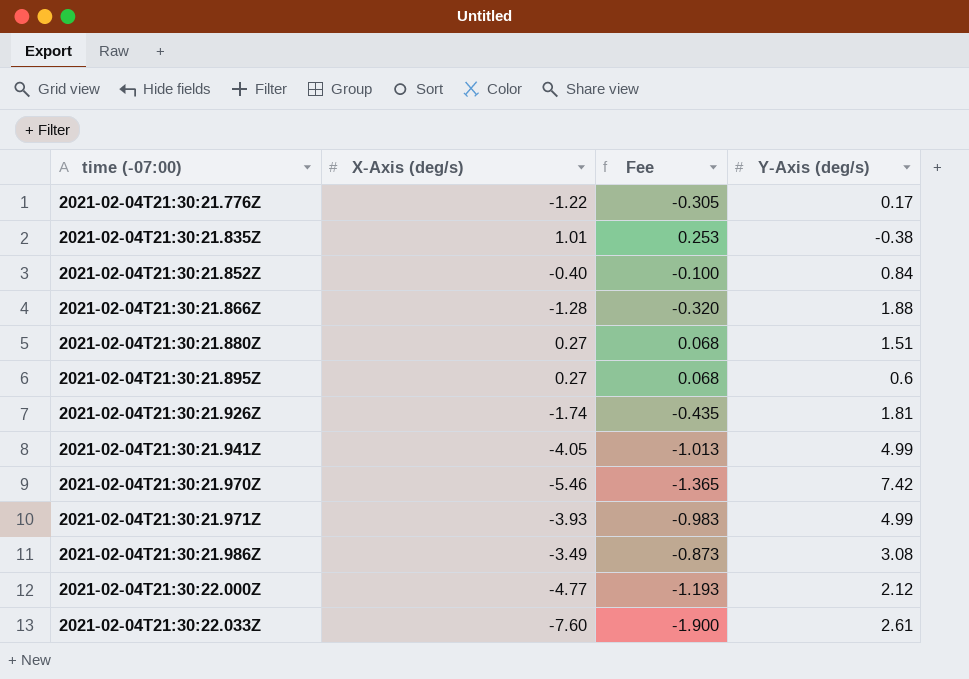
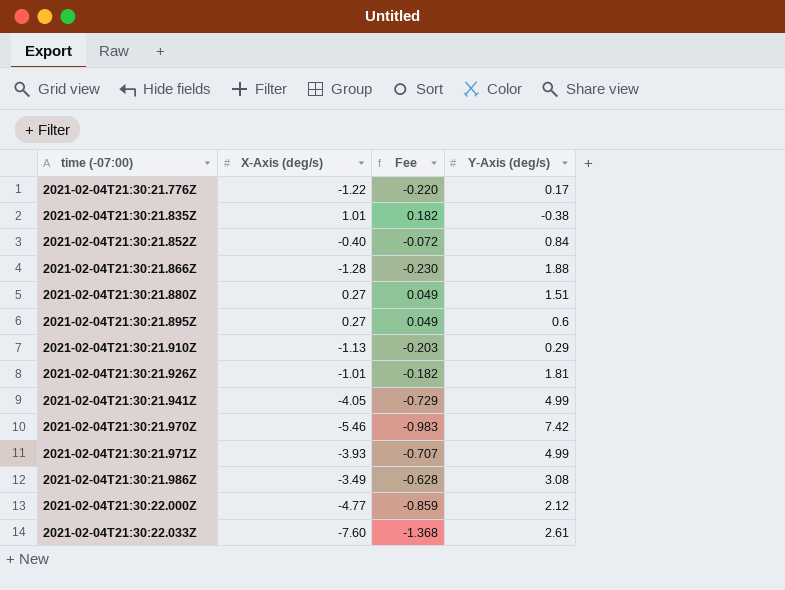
column Fee | formula: [X-Axis (deg/s)] * 0.25 -> [X-Axis (deg/s)] * 0.18
row 2021-02-04T21:30:21.910Z: none -> -1.13 | -0.203 | 0.29
2021-02-04T21:30:21.926Z | X-Axis (deg/s): -1.74 -> -1.01

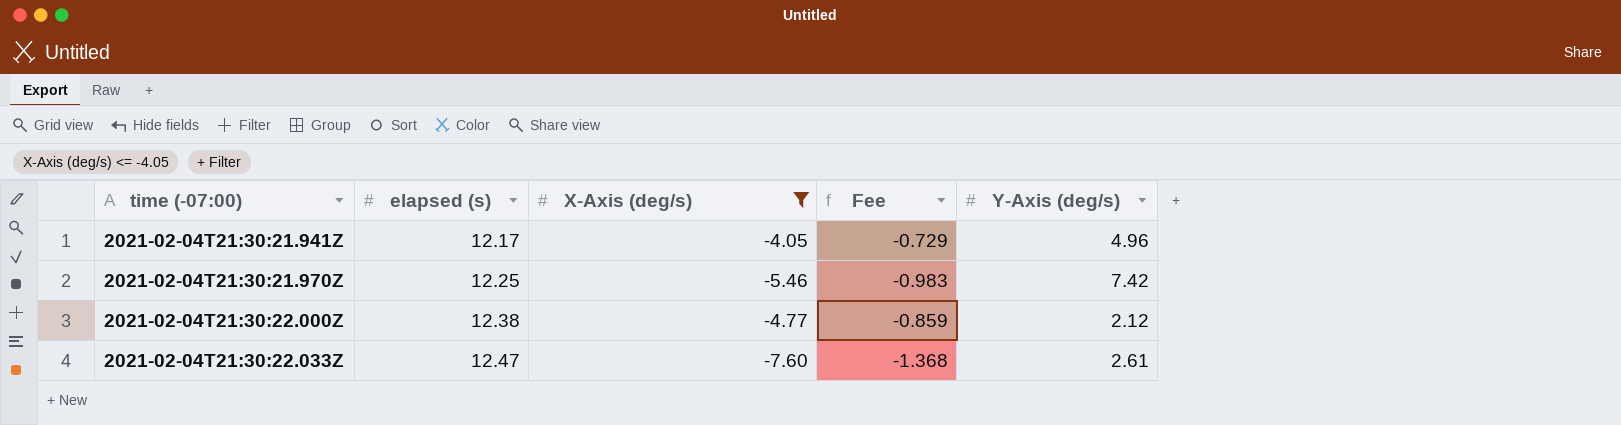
filter: none -> X-Axis (deg/s) <= -4.05
column elapsed (s) | position: none -> 2
2021-02-04T21:30:21.941Z | Y-Axis (deg/s): 4.99 -> 4.96

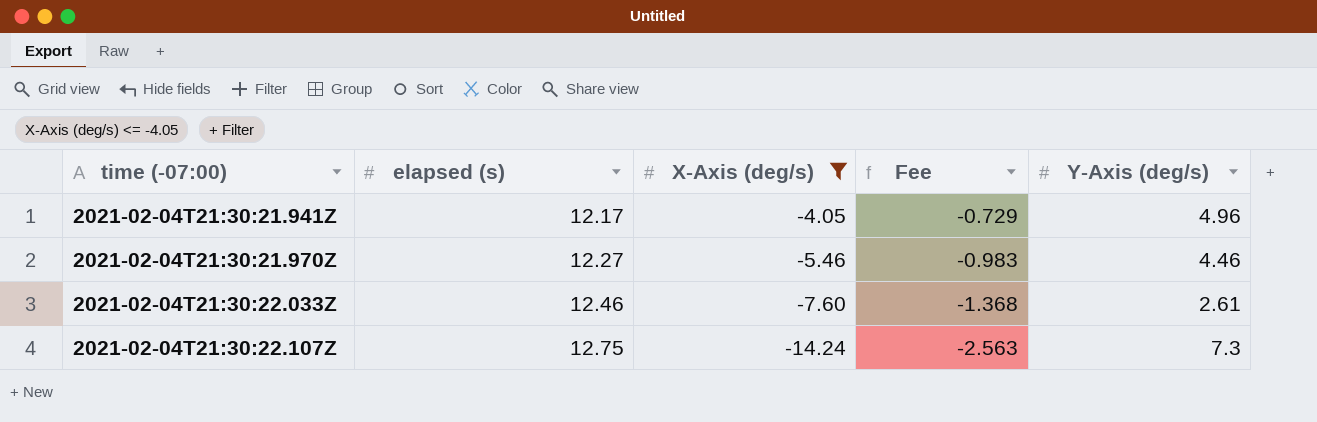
row 2021-02-04T21:30:22.000Z: 12.38 | -4.77 | -0.859 | 2.12 -> none
2021-02-04T21:30:21.970Z | elapsed (s): 12.25 -> 12.27
2021-02-04T21:30:21.970Z | Y-Axis (deg/s): 7.42 -> 4.46
2021-02-04T21:30:22.033Z | elapsed (s): 12.47 -> 12.46
row 2021-02-04T21:30:22.107Z: none -> 12.75 | -14.24 | -2.563 | 7.3

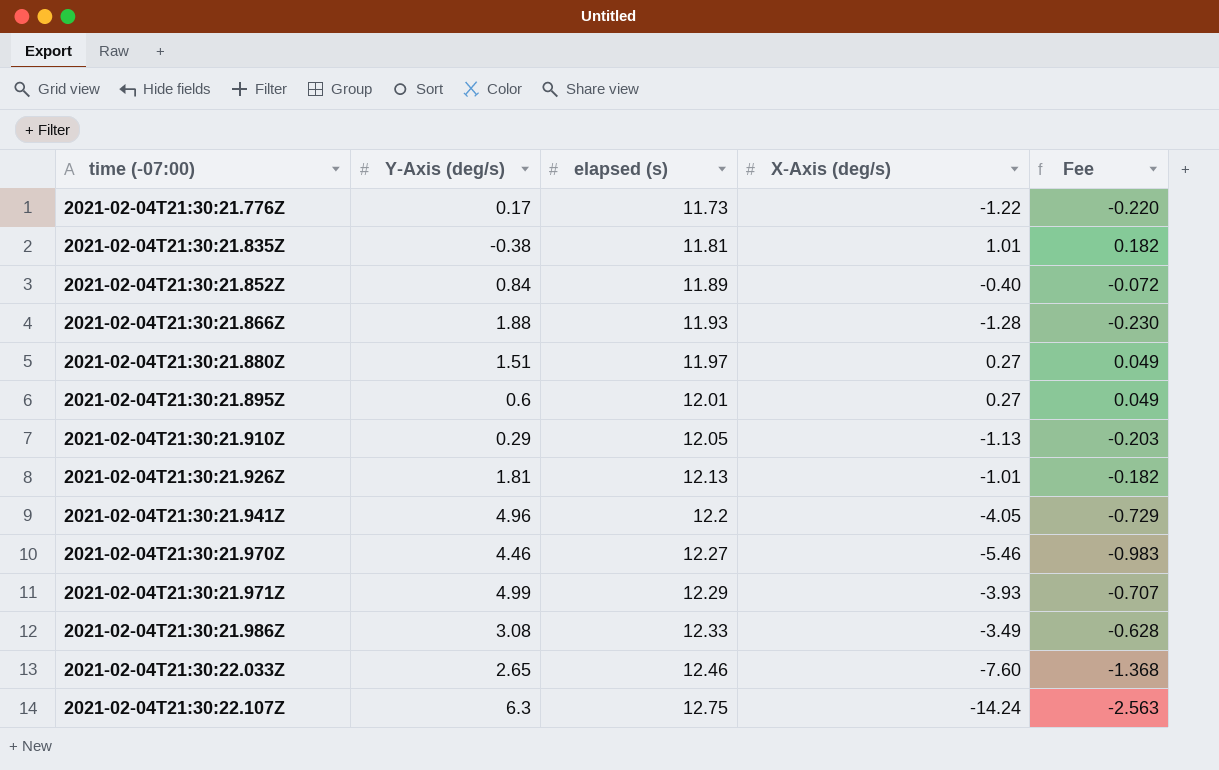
filter: X-Axis (deg/s) <= -4.05 -> none
column Y-Axis (deg/s) | position: 5 -> 2
2021-02-04T21:30:21.941Z | elapsed (s): 12.17 -> 12.2
2021-02-04T21:30:22.033Z | Y-Axis (deg/s): 2.61 -> 2.65
2021-02-04T21:30:22.107Z | Y-Axis (deg/s): 7.3 -> 6.3

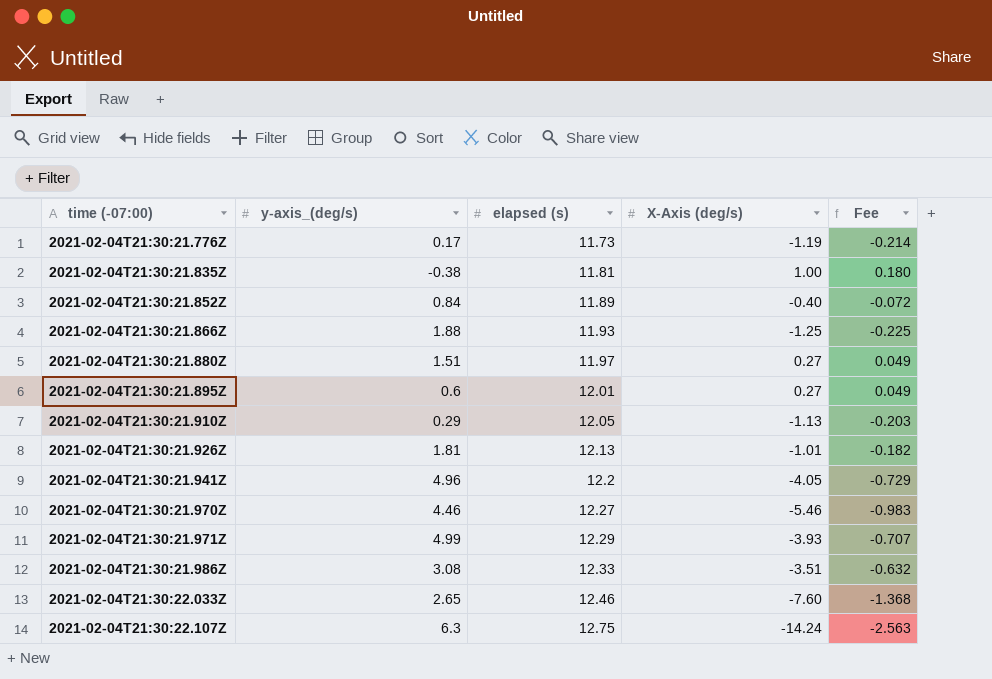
column name: Y-Axis (deg/s) -> y-axis_(deg/s)
2021-02-04T21:30:21.776Z | X-Axis (deg/s): -1.22 -> -1.19
2021-02-04T21:30:21.776Z | Fee: -0.220 -> -0.214
2021-02-04T21:30:21.835Z | X-Axis (deg/s): 1.01 -> 1.00
2021-02-04T21:30:21.835Z | Fee: 0.182 -> 0.180
2021-02-04T21:30:21.866Z | X-Axis (deg/s): -1.28 -> -1.25
2021-02-04T21:30:21.866Z | Fee: -0.230 -> -0.225
2021-02-04T21:30:21.986Z | X-Axis (deg/s): -3.49 -> -3.51
2021-02-04T21:30:21.986Z | Fee: -0.628 -> -0.632

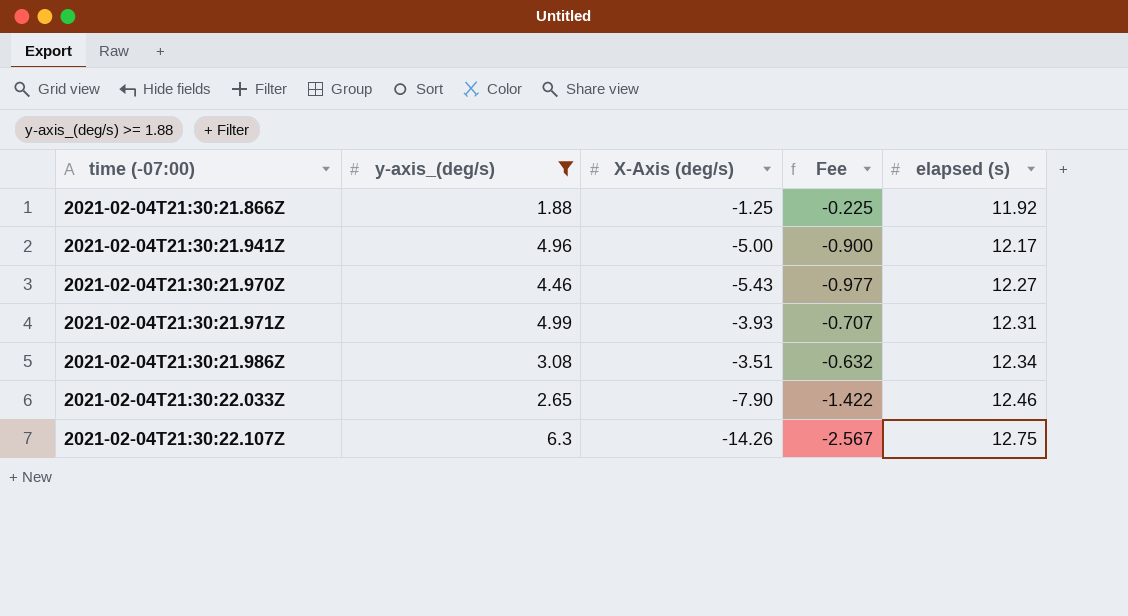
filter: none -> y-axis_(deg/s) >= 1.88
column elapsed (s) | position: 3 -> 5
2021-02-04T21:30:21.866Z | elapsed (s): 11.93 -> 11.92
2021-02-04T21:30:21.941Z | X-Axis (deg/s): -4.05 -> -5.00
2021-02-04T21:30:21.941Z | Fee: -0.729 -> -0.900
2021-02-04T21:30:21.941Z | elapsed (s): 12.2 -> 12.17
2021-02-04T21:30:21.970Z | X-Axis (deg/s): -5.46 -> -5.43
2021-02-04T21:30:21.970Z | Fee: -0.983 -> -0.977
2021-02-04T21:30:21.971Z | elapsed (s): 12.29 -> 12.31
2021-02-04T21:30:21.986Z | elapsed (s): 12.33 -> 12.34
2021-02-04T21:30:22.033Z | X-Axis (deg/s): -7.60 -> -7.90
2021-02-04T21:30:22.033Z | Fee: -1.368 -> -1.422
2021-02-04T21:30:22.107Z | X-Axis (deg/s): -14.24 -> -14.26
2021-02-04T21:30:22.107Z | Fee: -2.563 -> -2.567

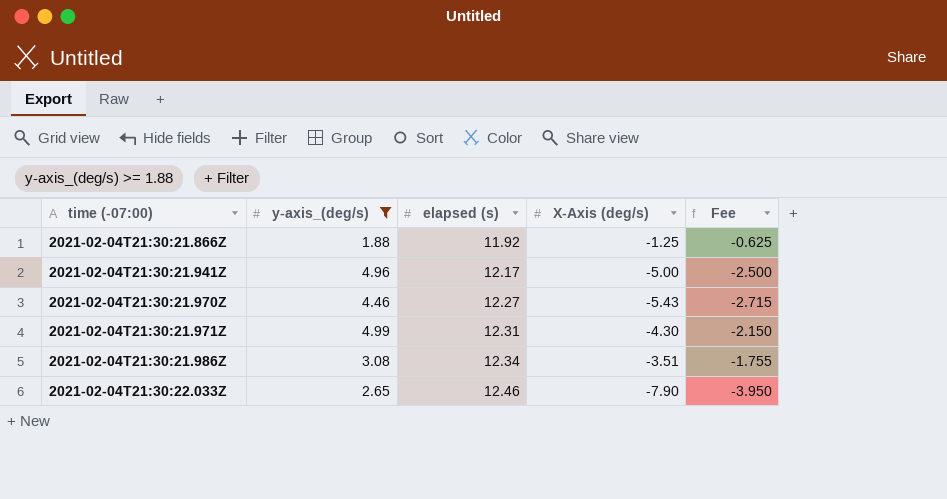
column elapsed (s) | position: 5 -> 3
column Fee | formula: [X-Axis (deg/s)] * 0.18 -> [X-Axis (deg/s)] * 0.5
row 2021-02-04T21:30:22.107Z: 6.3 | -14.26 | -2.567 | 12.75 -> none
2021-02-04T21:30:21.971Z | X-Axis (deg/s): -3.93 -> -4.30

